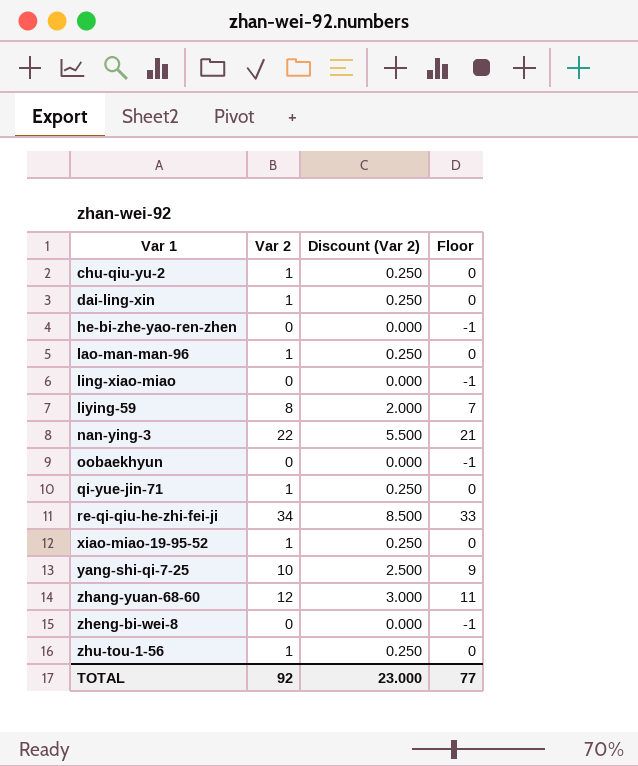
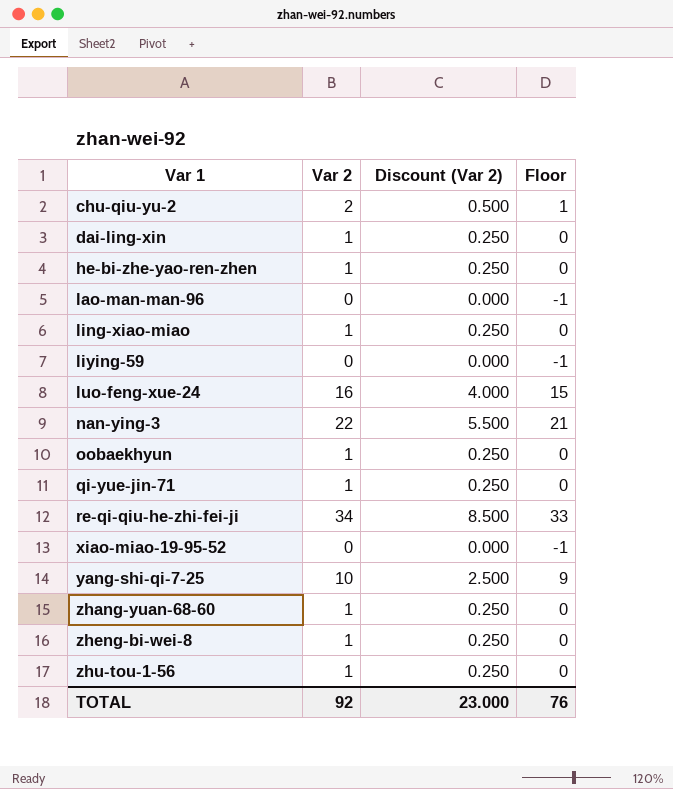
chu-qiu-yu-2 | Var 2: 1 -> 2
chu-qiu-yu-2 | Discount (Var 2): 0.250 -> 0.500
chu-qiu-yu-2 | Floor: 0 -> 1
he-bi-zhe-yao-ren-zhen | Var 2: 0 -> 1
he-bi-zhe-yao-ren-zhen | Discount (Var 2): 0.000 -> 0.250
he-bi-zhe-yao-ren-zhen | Floor: -1 -> 0
lao-man-man-96 | Var 2: 1 -> 0
lao-man-man-96 | Discount (Var 2): 0.250 -> 0.000
lao-man-man-96 | Floor: 0 -> -1
ling-xiao-miao | Var 2: 0 -> 1
ling-xiao-miao | Discount (Var 2): 0.000 -> 0.250
ling-xiao-miao | Floor: -1 -> 0
liying-59 | Var 2: 8 -> 0
liying-59 | Discount (Var 2): 2.000 -> 0.000
liying-59 | Floor: 7 -> -1
row luo-feng-xue-24: none -> 16 | 4.000 | 15
oobaekhyun | Var 2: 0 -> 1
oobaekhyun | Discount (Var 2): 0.000 -> 0.250
oobaekhyun | Floor: -1 -> 0
xiao-miao-19-95-52 | Var 2: 1 -> 0
xiao-miao-19-95-52 | Discount (Var 2): 0.250 -> 0.000
xiao-miao-19-95-52 | Floor: 0 -> -1
zhang-yuan-68-60 | Var 2: 12 -> 1
zhang-yuan-68-60 | Discount (Var 2): 3.000 -> 0.250
zhang-yuan-68-60 | Floor: 11 -> 0
zheng-bi-wei-8 | Var 2: 0 -> 1
zheng-bi-wei-8 | Discount (Var 2): 0.000 -> 0.250
zheng-bi-wei-8 | Floor: -1 -> 0
TOTAL | Floor: 77 -> 76

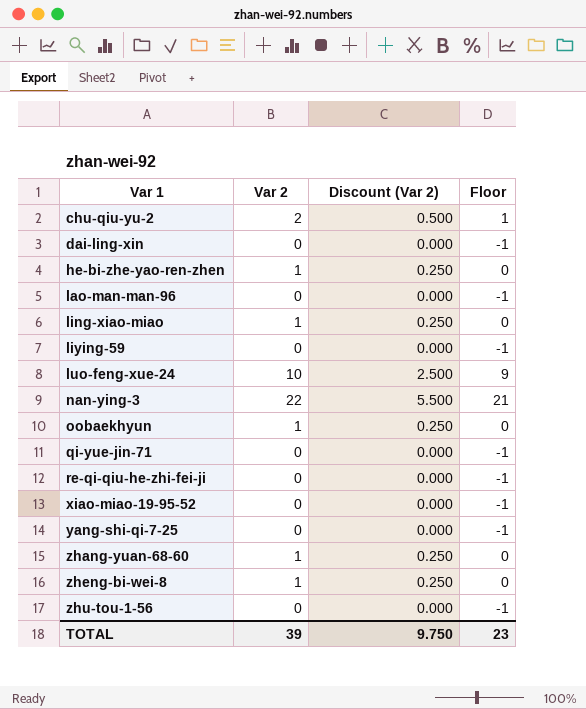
dai-ling-xin | Var 2: 1 -> 0
dai-ling-xin | Discount (Var 2): 0.250 -> 0.000
dai-ling-xin | Floor: 0 -> -1
luo-feng-xue-24 | Var 2: 16 -> 10
luo-feng-xue-24 | Discount (Var 2): 4.000 -> 2.500
luo-feng-xue-24 | Floor: 15 -> 9
qi-yue-jin-71 | Var 2: 1 -> 0
qi-yue-jin-71 | Discount (Var 2): 0.250 -> 0.000
qi-yue-jin-71 | Floor: 0 -> -1
re-qi-qiu-he-zhi-fei-ji | Var 2: 34 -> 0
re-qi-qiu-he-zhi-fei-ji | Discount (Var 2): 8.500 -> 0.000
re-qi-qiu-he-zhi-fei-ji | Floor: 33 -> -1
yang-shi-qi-7-25 | Var 2: 10 -> 0
yang-shi-qi-7-25 | Discount (Var 2): 2.500 -> 0.000
yang-shi-qi-7-25 | Floor: 9 -> -1
zhu-tou-1-56 | Var 2: 1 -> 0
zhu-tou-1-56 | Discount (Var 2): 0.250 -> 0.000
zhu-tou-1-56 | Floor: 0 -> -1
TOTAL | Var 2: 92 -> 39
TOTAL | Discount (Var 2): 23.000 -> 9.750
TOTAL | Floor: 76 -> 23

